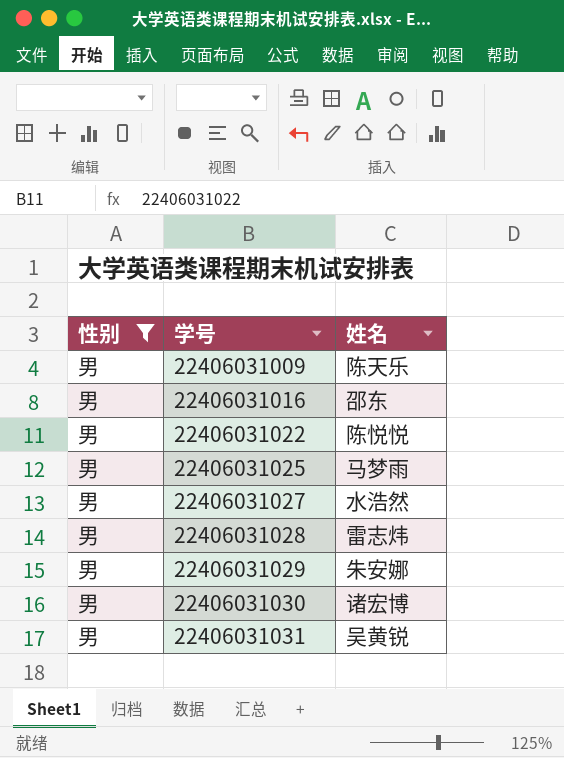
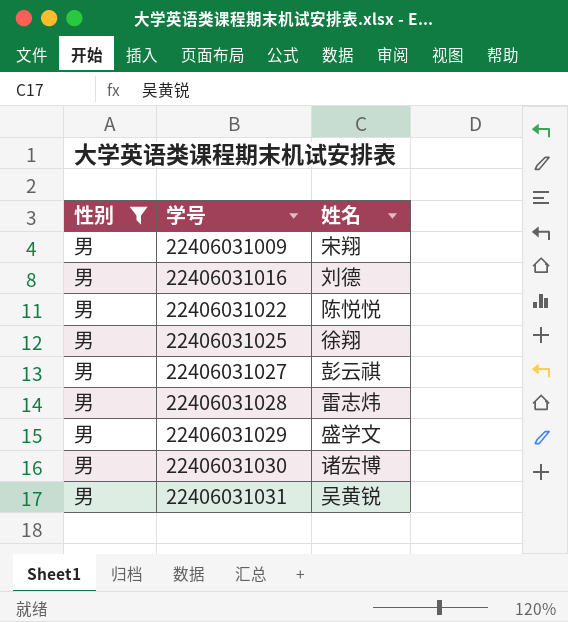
22406031009 | 姓名: 陈天乐 -> 宋翔
22406031016 | 姓名: 邵东 -> 刘德
22406031025 | 姓名: 马梦雨 -> 徐翔
22406031027 | 姓名: 水浩然 -> 彭云祺
22406031029 | 姓名: 朱安娜 -> 盛学文

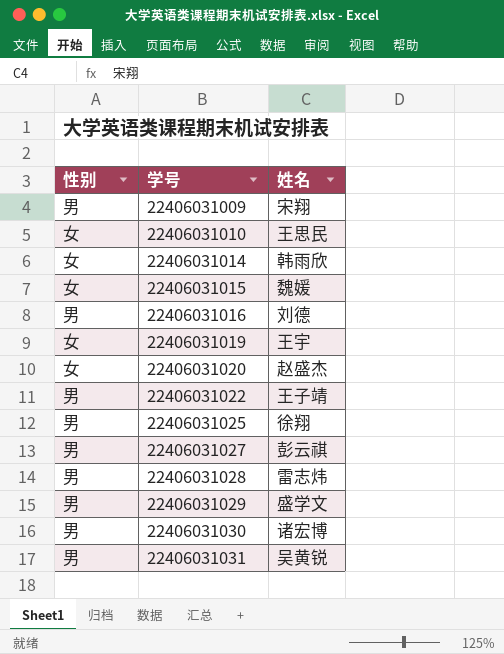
filter: 性别 = 男 -> none
22406031022 | 姓名: 陈悦悦 -> 王子靖

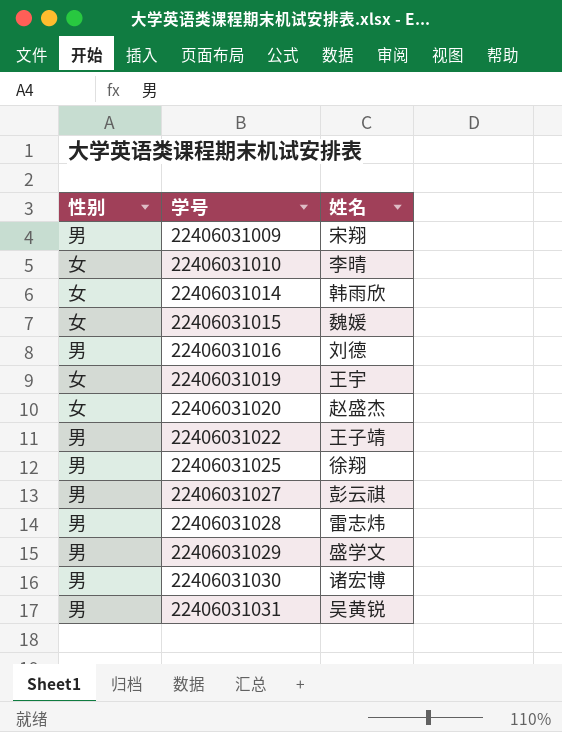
22406031010 | 姓名: 王思民 -> 李晴

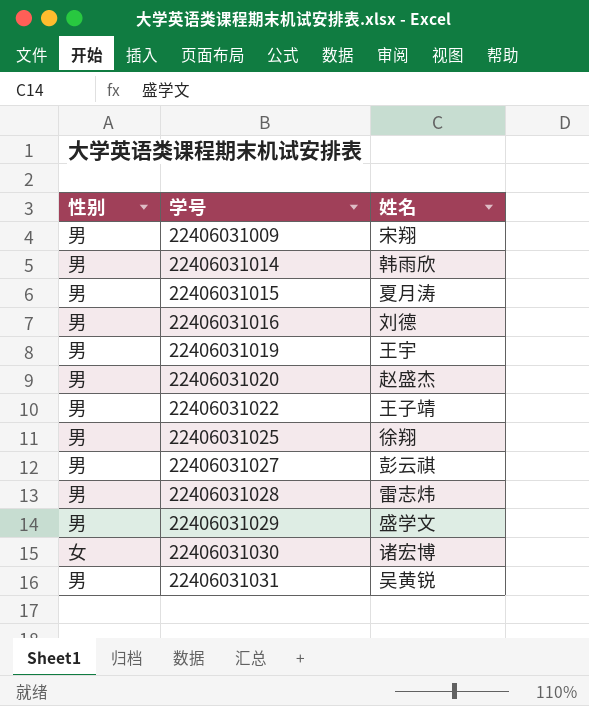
row 22406031010: 女 | 李晴 -> none
22406031014 | 性别: 女 -> 男
22406031015 | 性别: 女 -> 男
22406031015 | 姓名: 魏媛 -> 夏月涛
22406031019 | 性别: 女 -> 男
22406031020 | 性别: 女 -> 男
22406031030 | 性别: 男 -> 女

